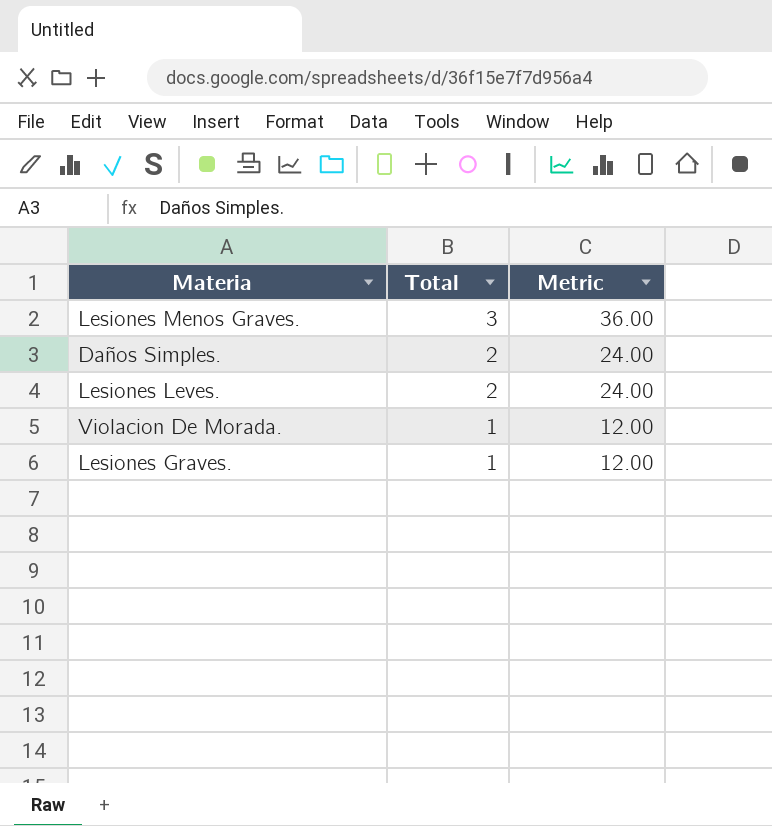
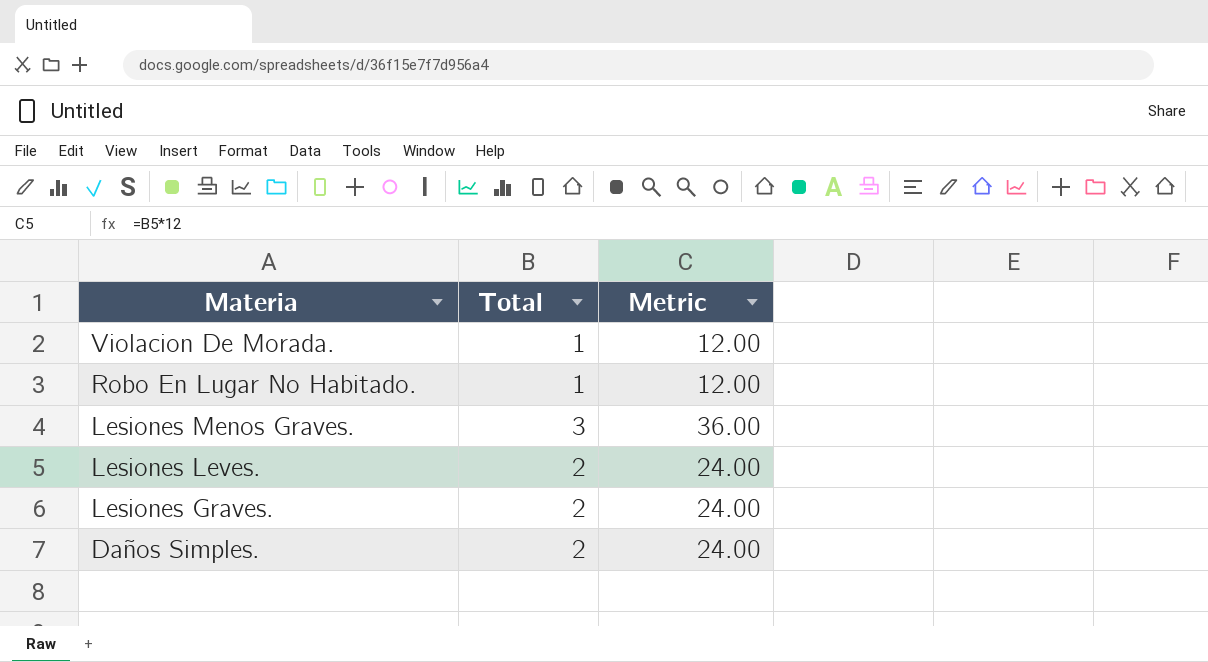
row order: Total descending -> Materia descending
row Robo En Lugar No Habitado.: none -> 1 | 12.00
Lesiones Graves. | Total: 1 -> 2
Lesiones Graves. | Metric: 12.00 -> 24.00

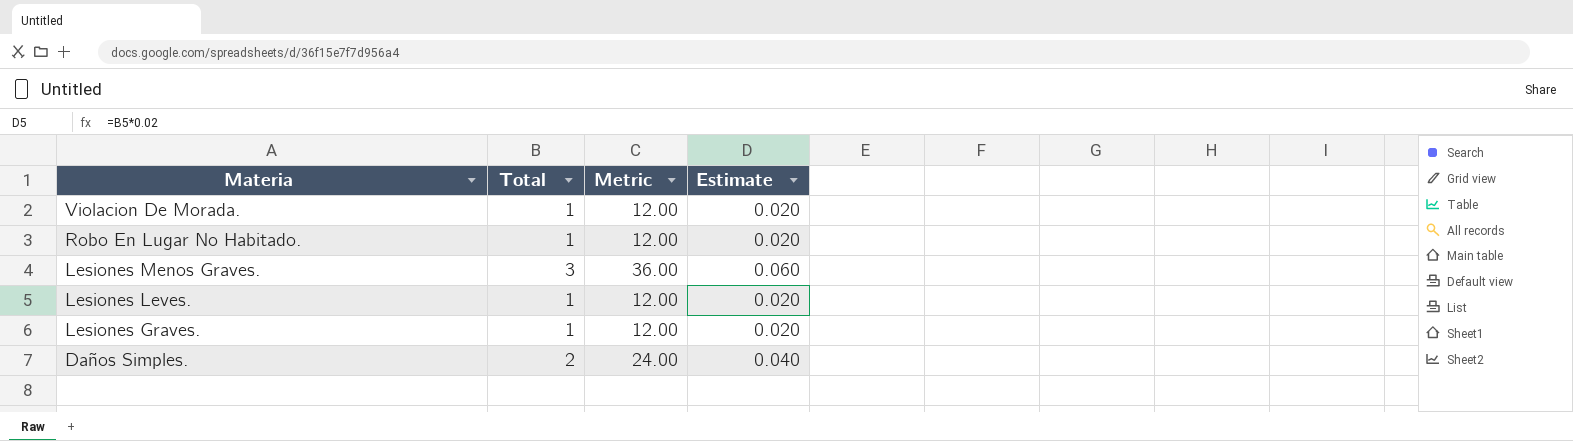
column Estimate | formula: none -> [Total] * 0.02
Lesiones Leves. | Total: 2 -> 1
Lesiones Leves. | Metric: 24.00 -> 12.00
Lesiones Graves. | Total: 2 -> 1
Lesiones Graves. | Metric: 24.00 -> 12.00

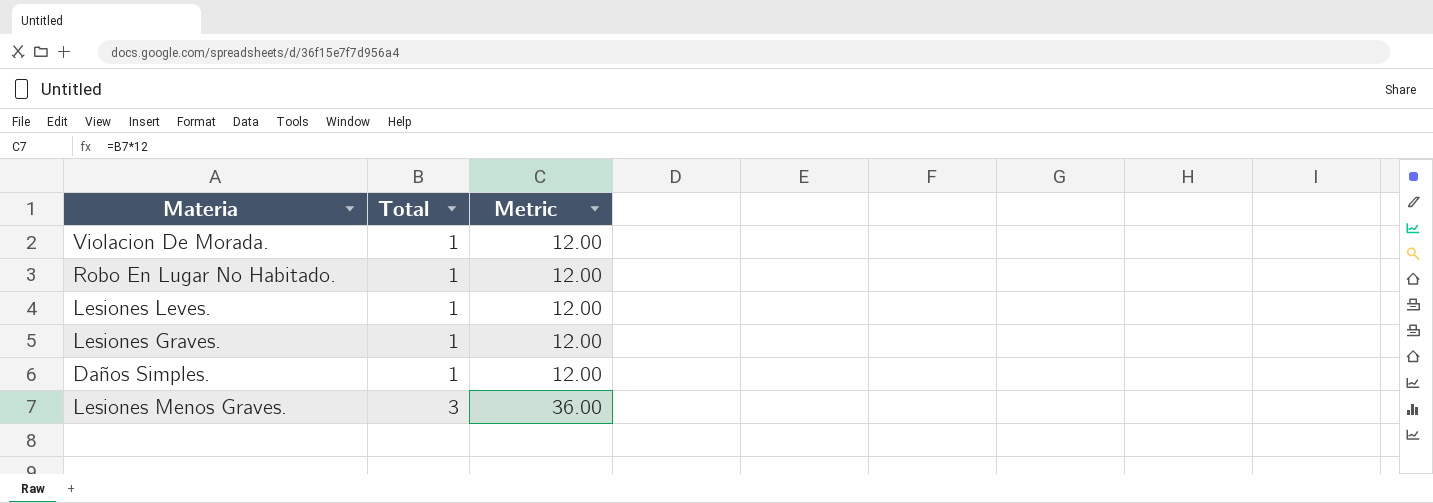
row order: Materia descending -> Total ascending
column Estimate | formula: [Total] * 0.02 -> none
Daños Simples. | Total: 2 -> 1
Daños Simples. | Metric: 24.00 -> 12.00

